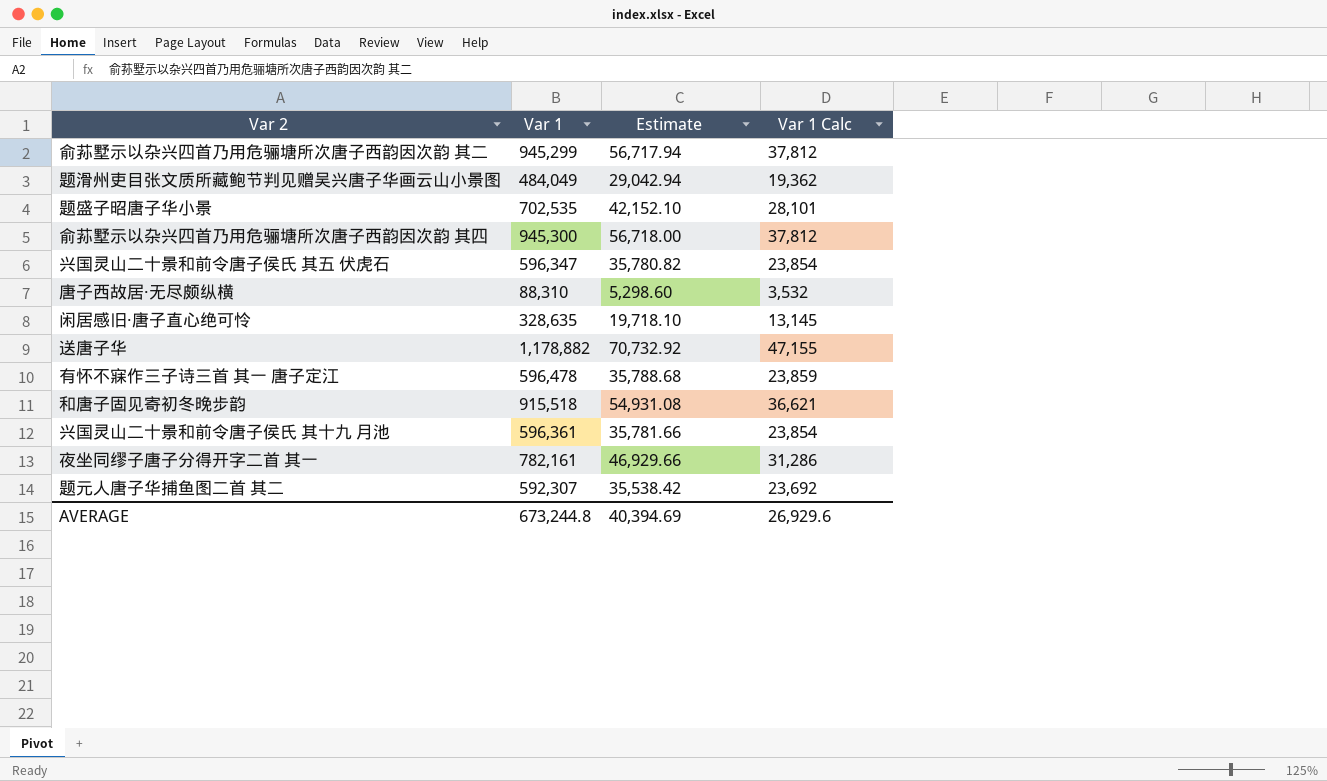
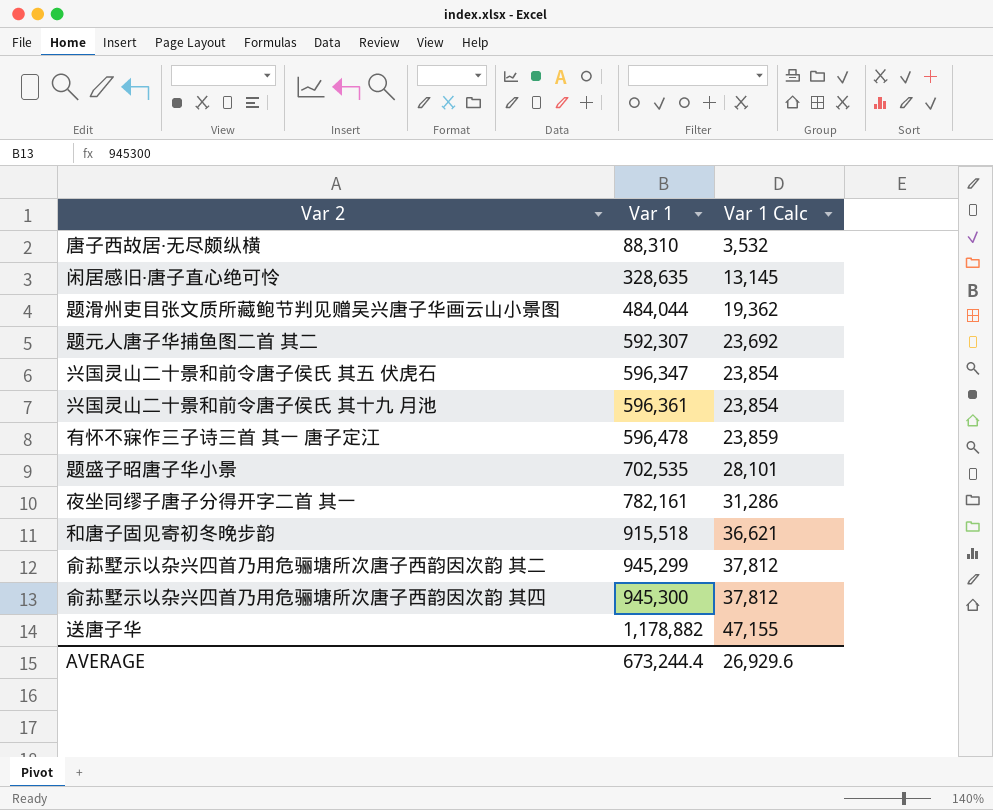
row order: none -> Var 1 ascending
column Estimate | formula: [Var 1] * 0.06 -> none
题滑州吏目张文质所藏鲍节判见赠吴兴唐子华画云山小景图 | Var 1: 484,049 -> 484,044
AVERAGE | Var 1: 673,244.8 -> 673,244.4

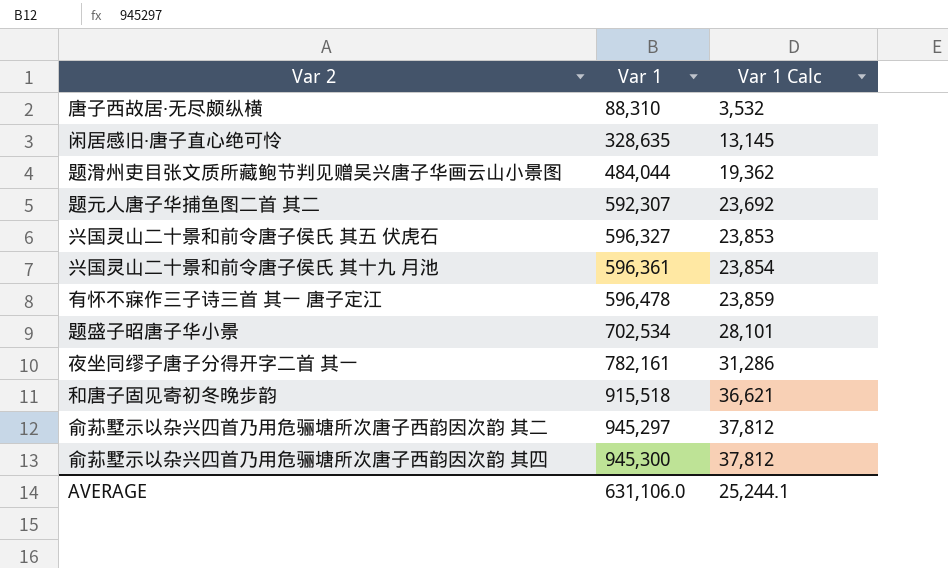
row 送唐子华: 1,178,882 | 47,155 -> none
兴国灵山二十景和前令唐子侯氏 其五 伏虎石 | Var 1: 596,347 -> 596,327
兴国灵山二十景和前令唐子侯氏 其五 伏虎石 | Var 1 Calc: 23,854 -> 23,853
题盛子昭唐子华小景 | Var 1: 702,535 -> 702,534
俞荪墅示以杂兴四首乃用危骊塘所次唐子西韵因次韵 其二 | Var 1: 945,299 -> 945,297
AVERAGE | Var 1: 673,244.4 -> 631,106.0
AVERAGE | Var 1 Calc: 26,929.6 -> 25,244.1

